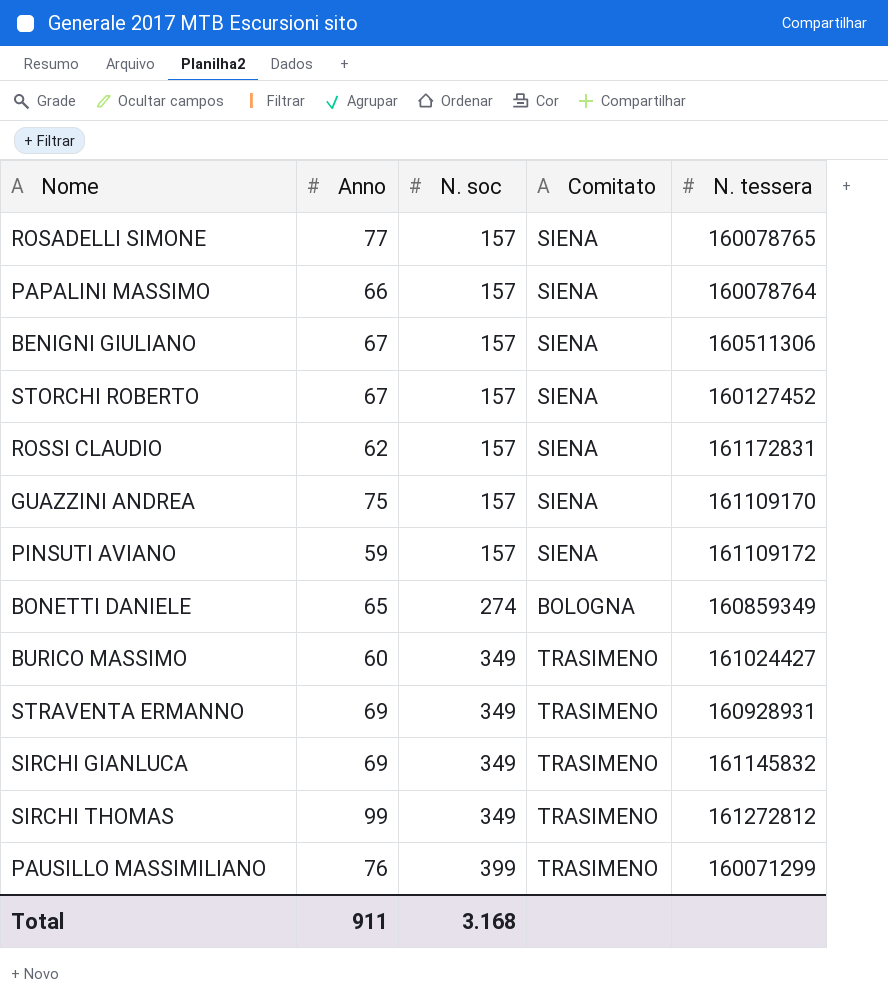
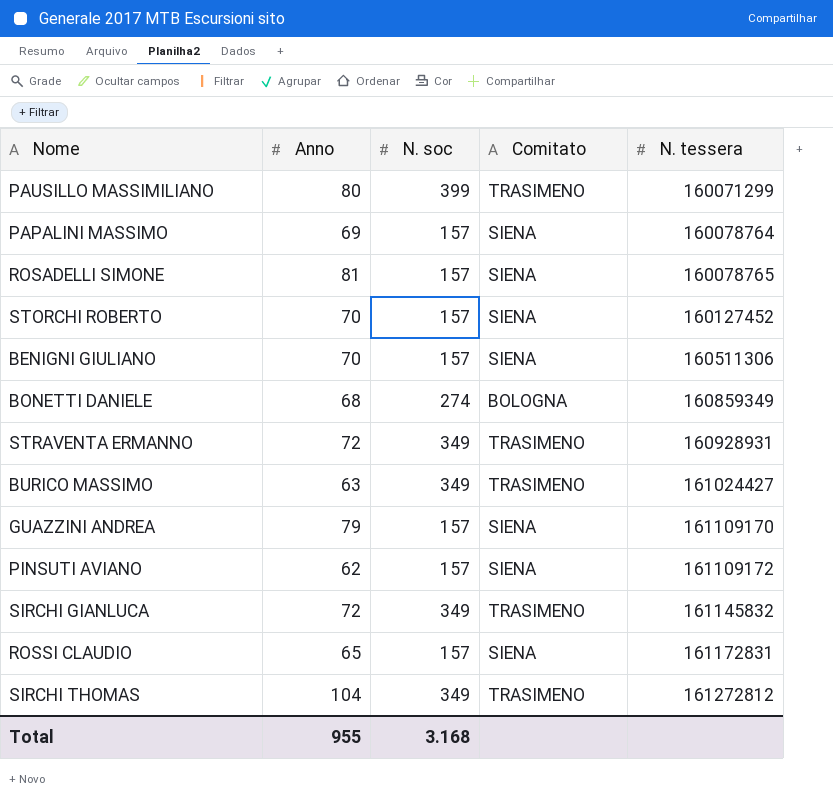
row order: N. soc ascending -> N. tessera ascending
PAUSILLO MASSIMILIANO | Anno: 76 -> 80
PAPALINI MASSIMO | Anno: 66 -> 69
ROSADELLI SIMONE | Anno: 77 -> 81
STORCHI ROBERTO | Anno: 67 -> 70
BENIGNI GIULIANO | Anno: 67 -> 70
BONETTI DANIELE | Anno: 65 -> 68
STRAVENTA ERMANNO | Anno: 69 -> 72
BURICO MASSIMO | Anno: 60 -> 63
GUAZZINI ANDREA | Anno: 75 -> 79
PINSUTI AVIANO | Anno: 59 -> 62
SIRCHI GIANLUCA | Anno: 69 -> 72
ROSSI CLAUDIO | Anno: 62 -> 65
SIRCHI THOMAS | Anno: 99 -> 104
Total | Anno: 911 -> 955

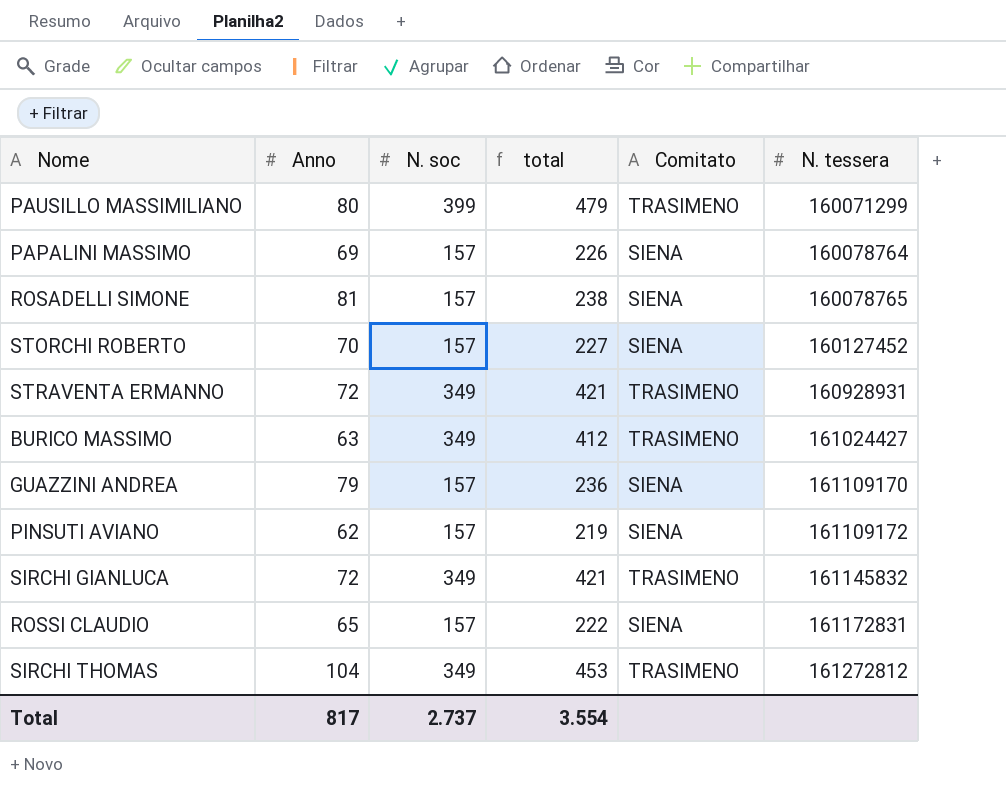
column total | formula: none -> [Anno] + [N. soc]
row BENIGNI GIULIANO: 70 | 157 | SIENA | 160511306 -> none
row BONETTI DANIELE: 68 | 274 | BOLOGNA | 160859349 -> none
Total | Anno: 955 -> 817
Total | N. soc: 3.168 -> 2.737

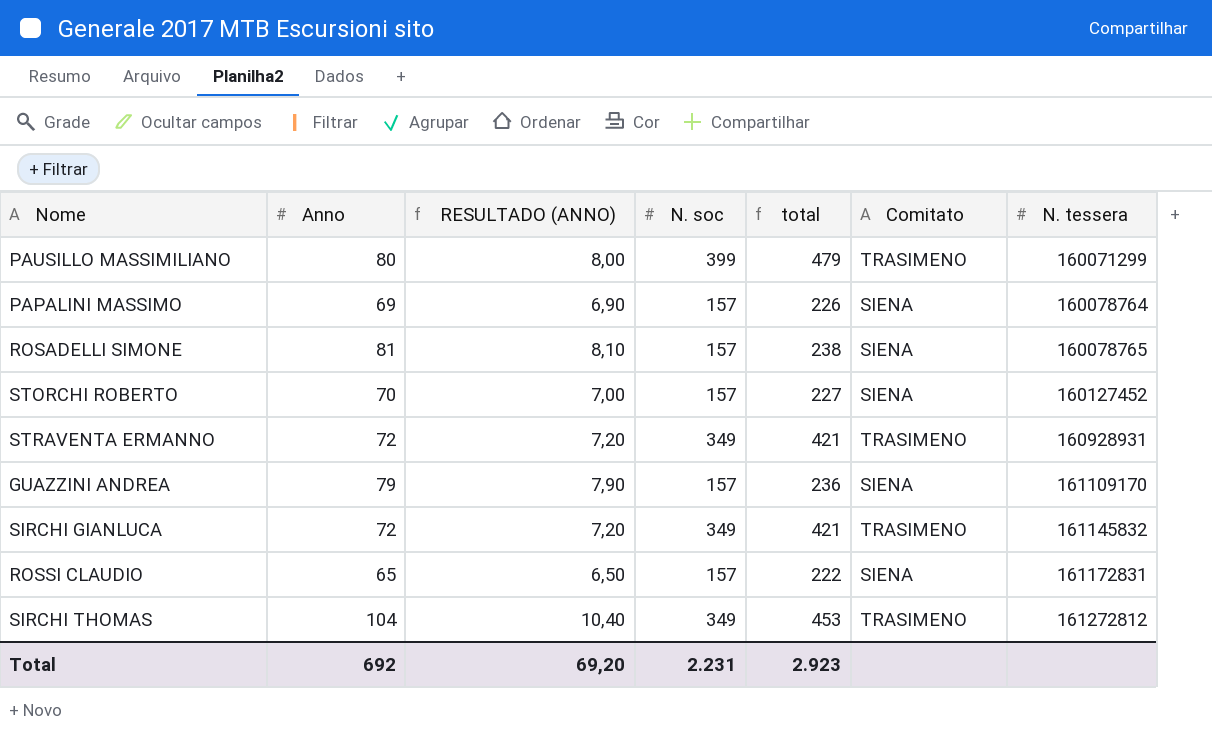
column RESULTADO (ANNO) | formula: none -> [Anno] * 0,1
row BURICO MASSIMO: 63 | 349 | 412 | TRASIMENO | 161024427 -> none
row PINSUTI AVIANO: 62 | 157 | 219 | SIENA | 161109172 -> none
Total | Anno: 817 -> 692
Total | N. soc: 2.737 -> 2.231
Total | total: 3.554 -> 2.923

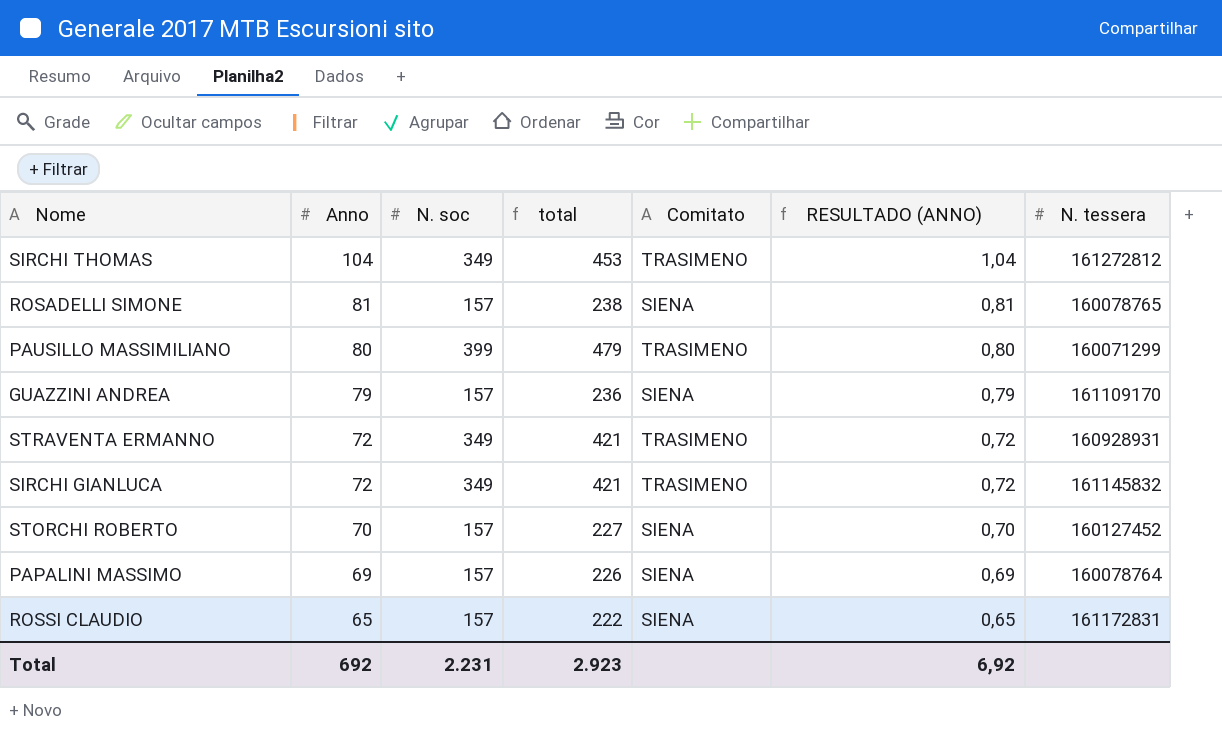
row order: N. tessera ascending -> Anno descending
column RESULTADO (ANNO) | formula: [Anno] * 0,1 -> [Anno] * 0,01
column RESULTADO (ANNO) | position: 3 -> 6
Total | RESULTADO (ANNO): 69,20 -> 6,92

